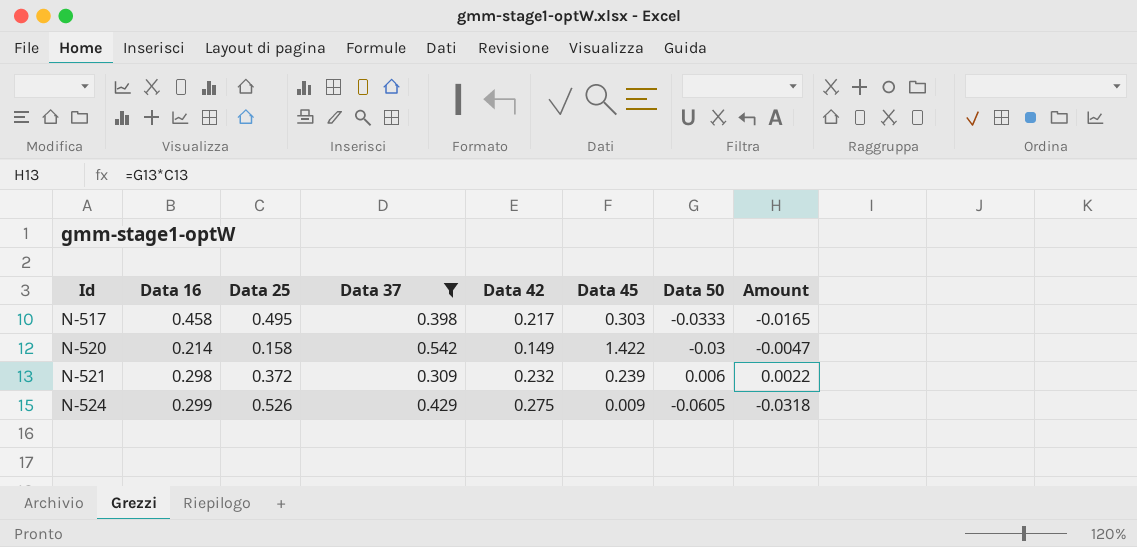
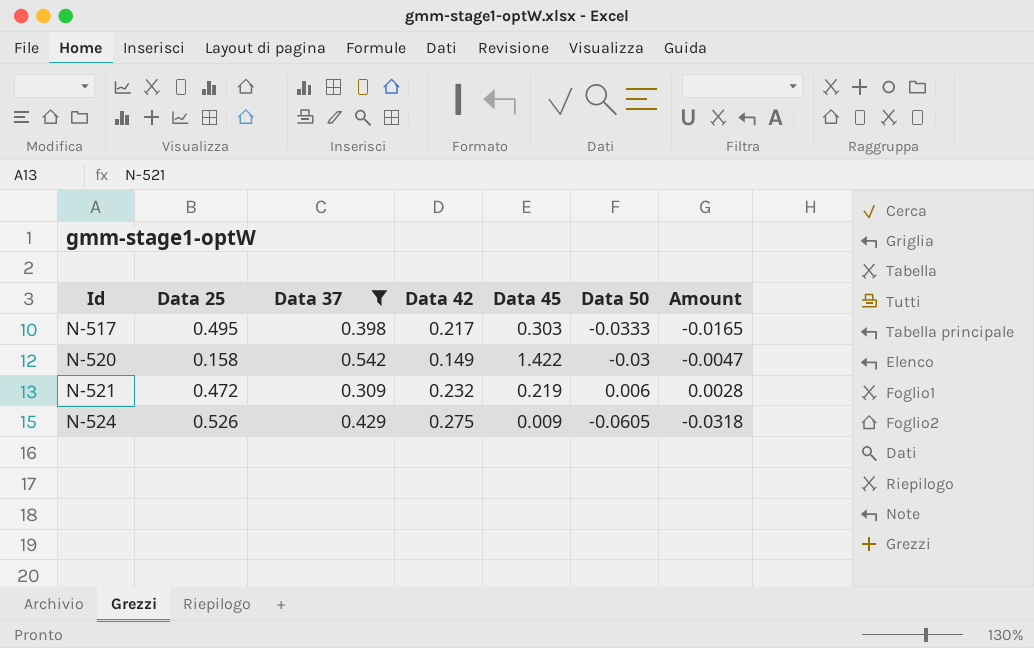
column Data 16 | position: 2 -> none
N-521 | Data 25: 0.372 -> 0.472
N-521 | Data 45: 0.239 -> 0.219
N-521 | Amount: 0.0022 -> 0.0028

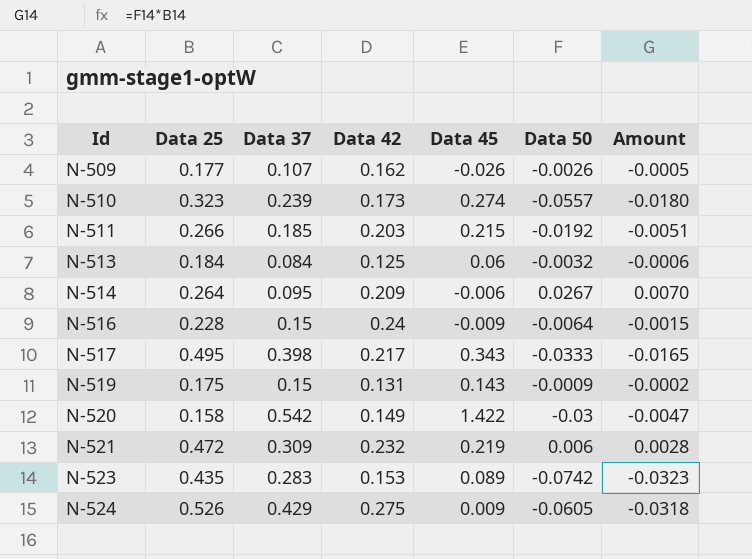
filter: Data 37 >= 0.309 -> none
N-517 | Data 45: 0.303 -> 0.343

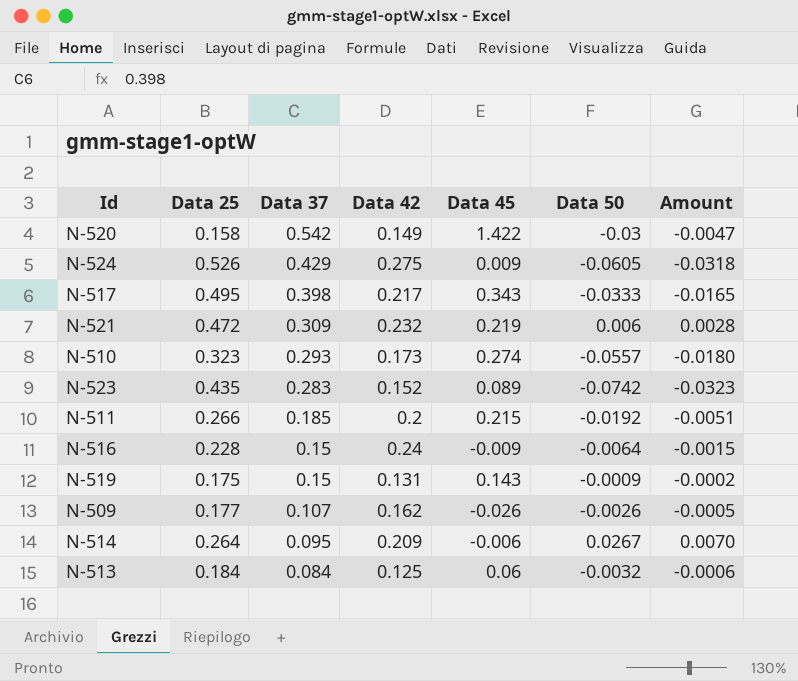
row order: Id ascending -> Data 37 descending
N-510 | Data 37: 0.239 -> 0.293
N-523 | Data 42: 0.153 -> 0.152
N-511 | Data 42: 0.203 -> 0.2

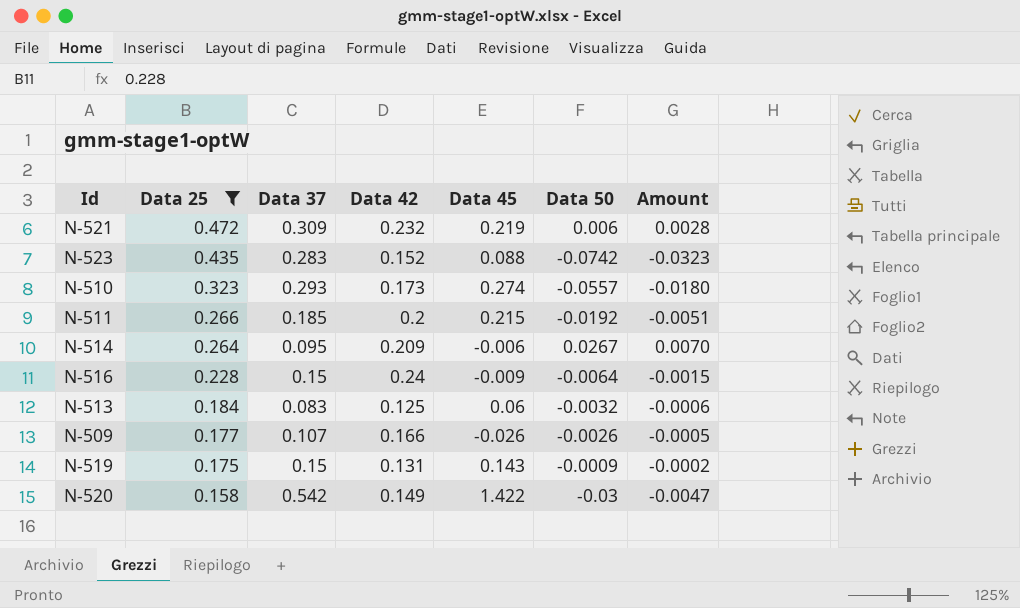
filter: none -> Data 25 <= 0.472
row order: Data 37 descending -> Data 25 descending
N-523 | Data 45: 0.089 -> 0.088
N-513 | Data 37: 0.084 -> 0.083
N-509 | Data 42: 0.162 -> 0.166

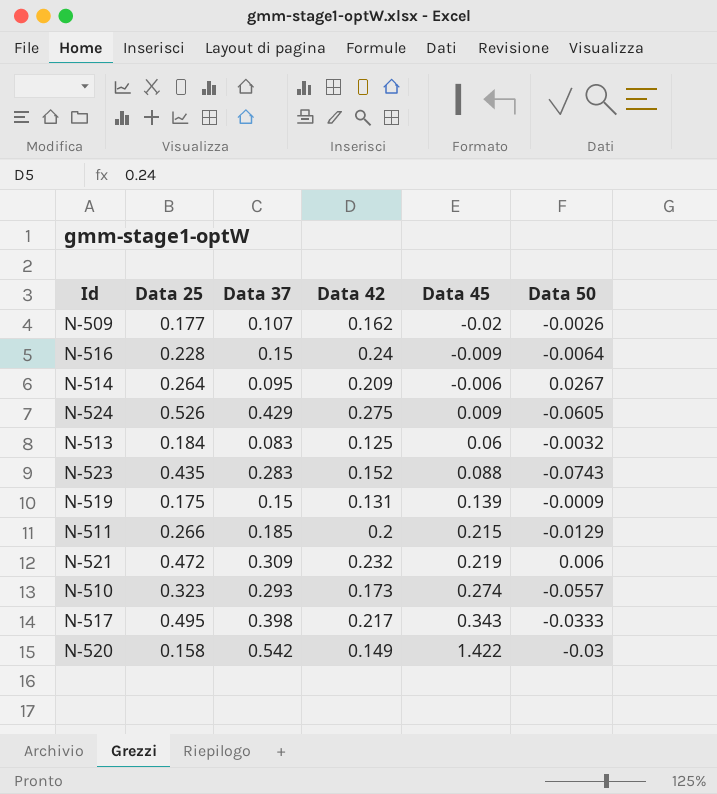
filter: Data 25 <= 0.472 -> none
row order: Data 25 descending -> Data 45 ascending
column Amount | formula: [Data 25] * [Data 50] -> none
N-509 | Data 42: 0.166 -> 0.162
N-509 | Data 45: -0.026 -> -0.02
N-523 | Data 50: -0.0742 -> -0.0743
N-519 | Data 45: 0.143 -> 0.139
N-511 | Data 50: -0.0192 -> -0.0129

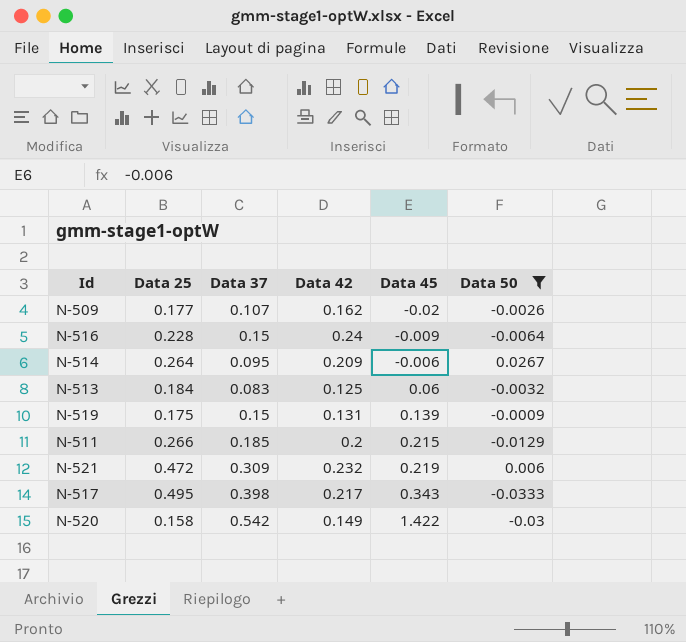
filter: none -> Data 50 >= -0.0333

